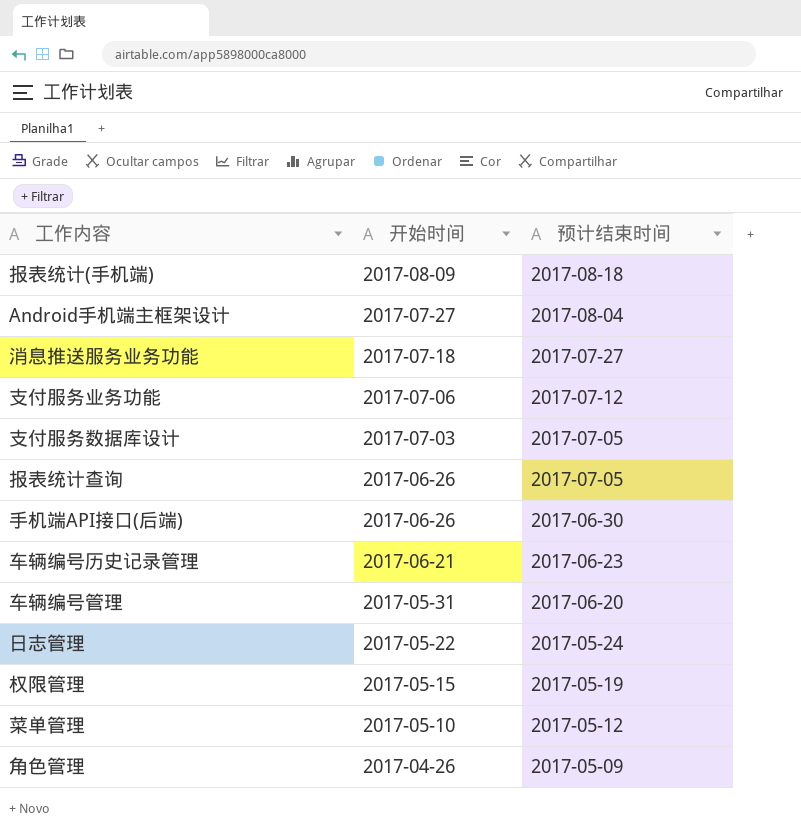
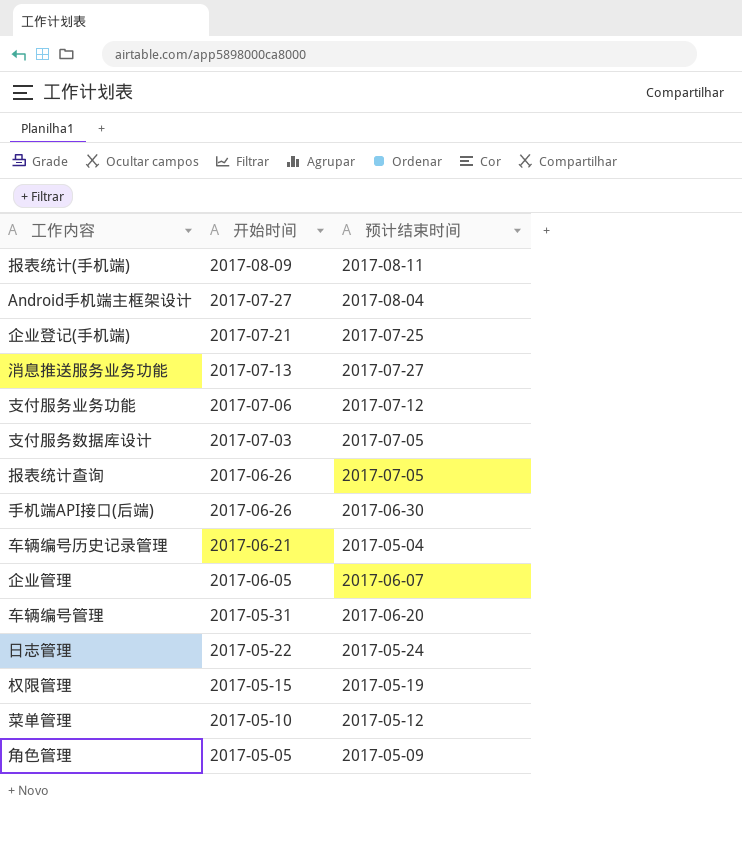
报表统计(手机端) | 预计结束时间: 2017-08-18 -> 2017-08-11
row 企业登记(手机端): none -> 2017-07-21 | 2017-07-25
消息推送服务业务功能 | 开始时间: 2017-07-18 -> 2017-07-13
车辆编号历史记录管理 | 预计结束时间: 2017-06-23 -> 2017-05-04
row 企业管理: none -> 2017-06-05 | 2017-06-07
角色管理 | 开始时间: 2017-04-26 -> 2017-05-05

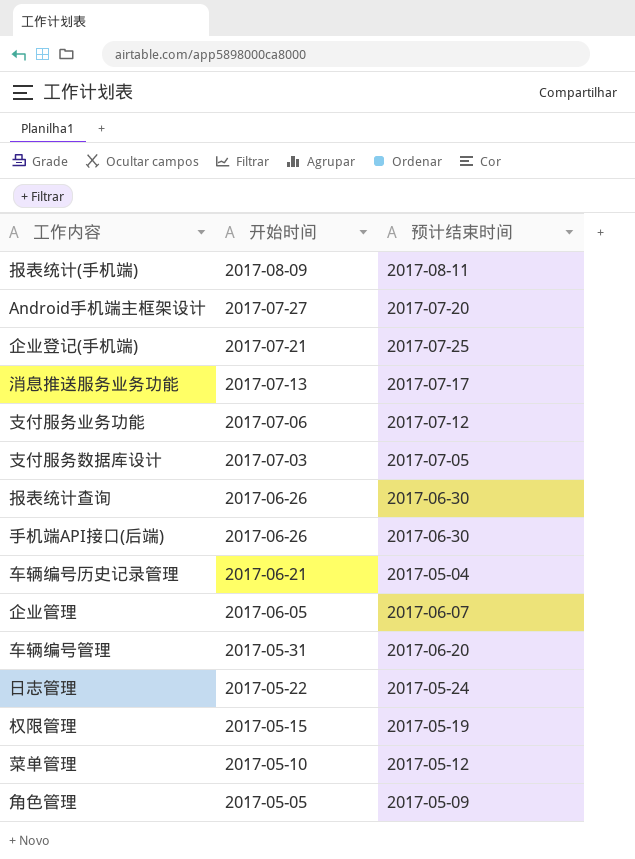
Android手机端主框架设计 | 预计结束时间: 2017-08-04 -> 2017-07-20
消息推送服务业务功能 | 预计结束时间: 2017-07-27 -> 2017-07-17
报表统计查询 | 预计结束时间: 2017-07-05 -> 2017-06-30

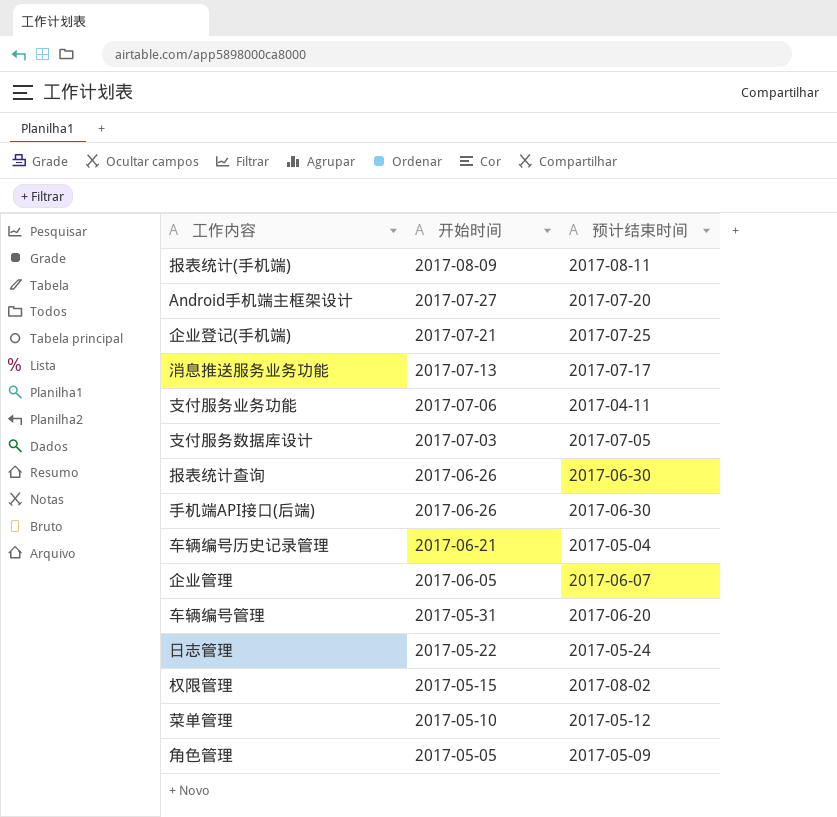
支付服务业务功能 | 预计结束时间: 2017-07-12 -> 2017-04-11
权限管理 | 预计结束时间: 2017-05-19 -> 2017-08-02

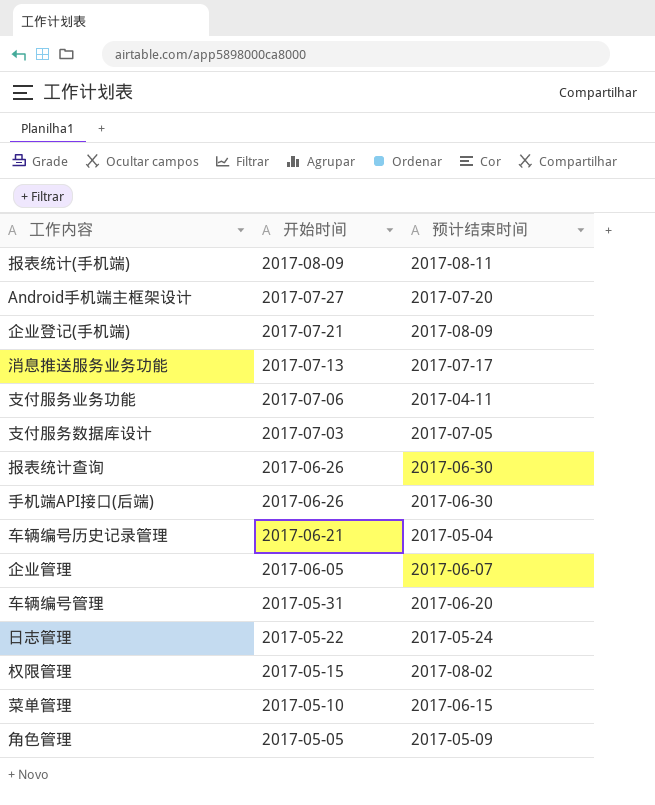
企业登记(手机端) | 预计结束时间: 2017-07-25 -> 2017-08-09
菜单管理 | 预计结束时间: 2017-05-12 -> 2017-06-15

